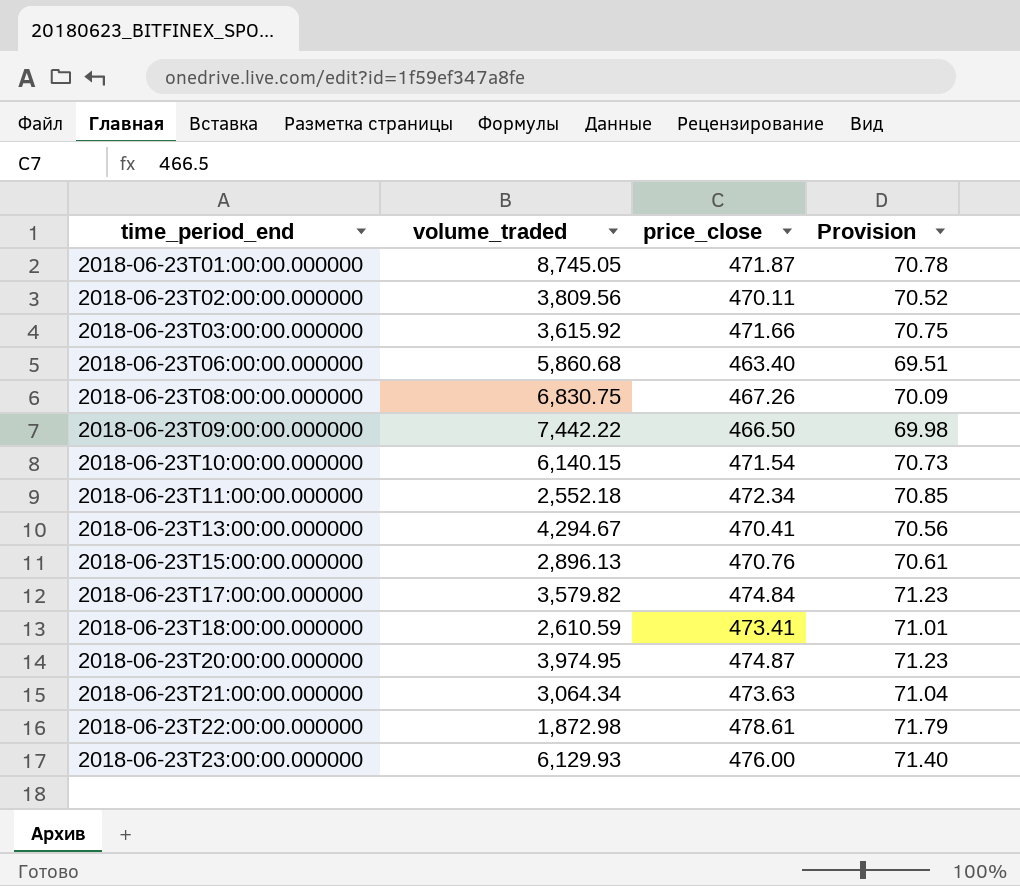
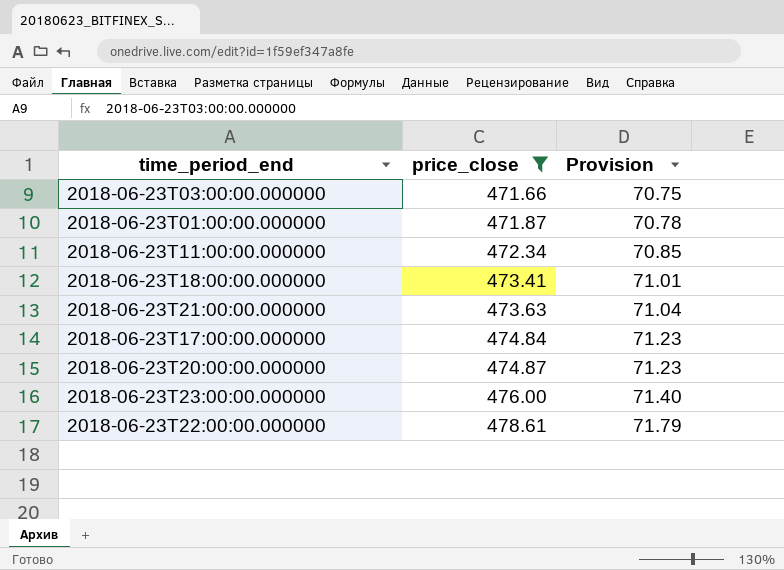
filter: none -> price_close >= 471.66
row order: time_period_end ascending -> price_close ascending
column volume_traded | position: 2 -> none

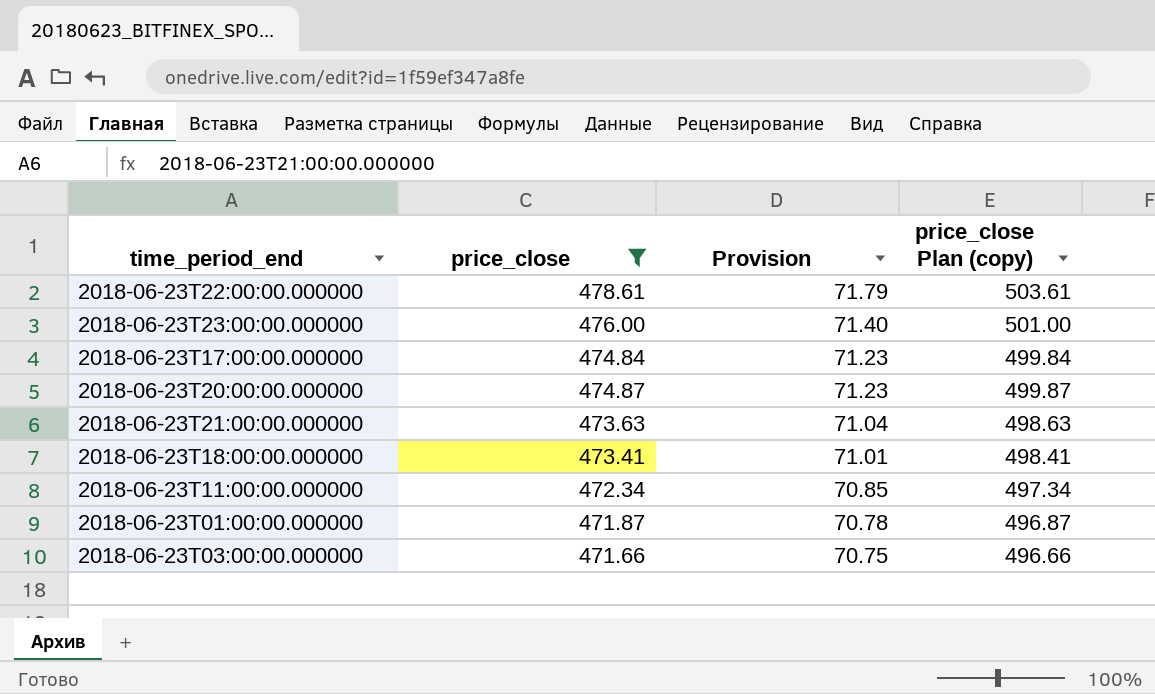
row order: price_close ascending -> Provision descending
column price_close Plan (copy) | formula: none -> [price_close] + 25

